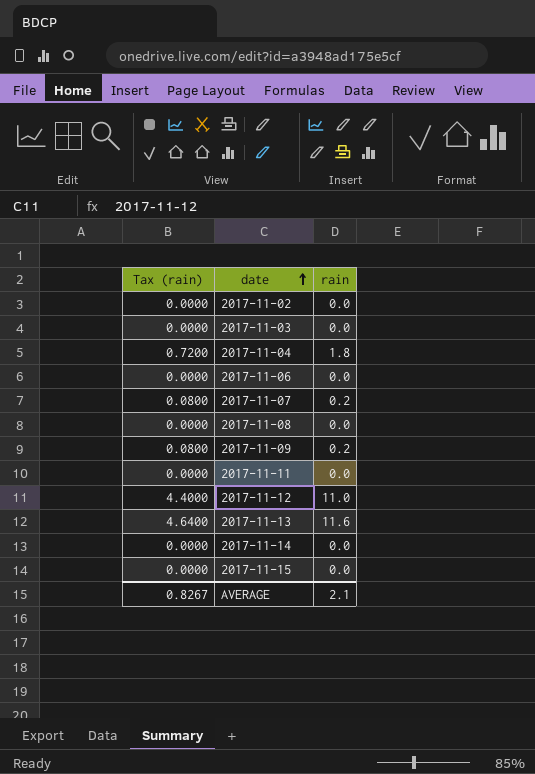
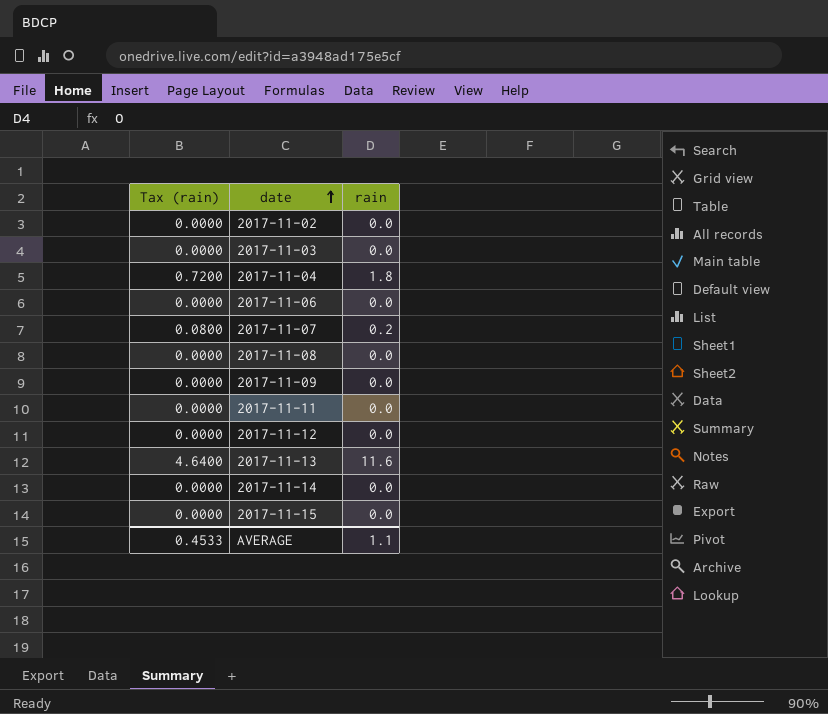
2017-11-09 | Tax (rain): 0.0800 -> 0.0000
2017-11-09 | rain: 0.2 -> 0.0
2017-11-12 | Tax (rain): 4.4000 -> 0.0000
2017-11-12 | rain: 11.0 -> 0.0
AVERAGE | Tax (rain): 0.8267 -> 0.4533
AVERAGE | rain: 2.1 -> 1.1

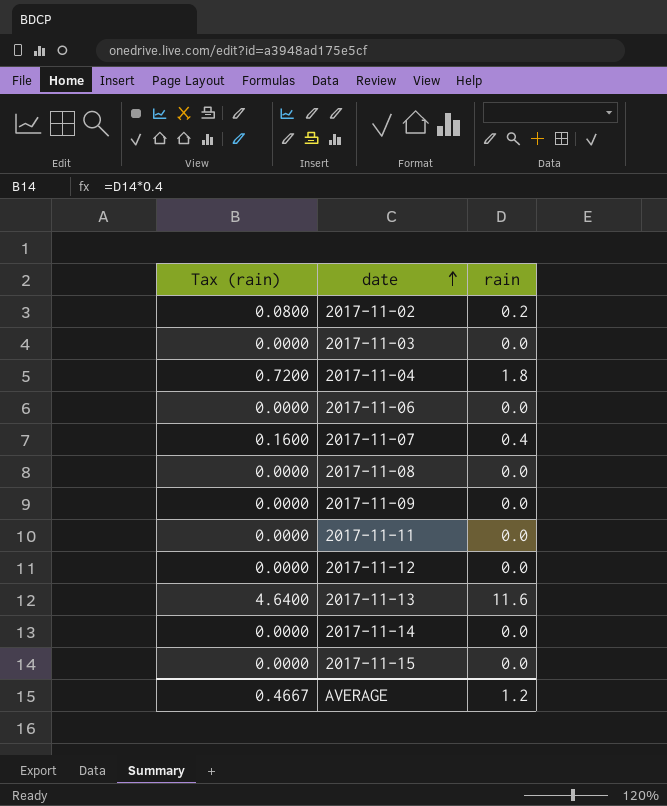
2017-11-02 | Tax (rain): 0.0000 -> 0.0800
2017-11-02 | rain: 0.0 -> 0.2
2017-11-07 | Tax (rain): 0.0800 -> 0.1600
2017-11-07 | rain: 0.2 -> 0.4
AVERAGE | Tax (rain): 0.4533 -> 0.4667
AVERAGE | rain: 1.1 -> 1.2

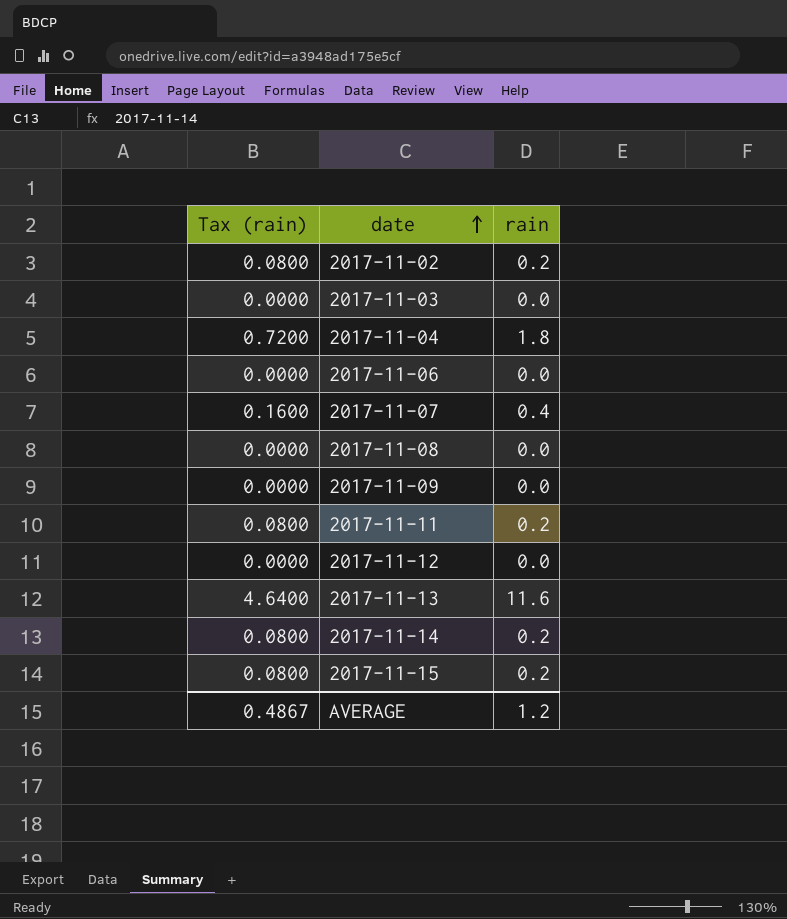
2017-11-11 | Tax (rain): 0.0000 -> 0.0800
2017-11-11 | rain: 0.0 -> 0.2
2017-11-14 | Tax (rain): 0.0000 -> 0.0800
2017-11-14 | rain: 0.0 -> 0.2
2017-11-15 | Tax (rain): 0.0000 -> 0.0800
2017-11-15 | rain: 0.0 -> 0.2
AVERAGE | Tax (rain): 0.4667 -> 0.4867

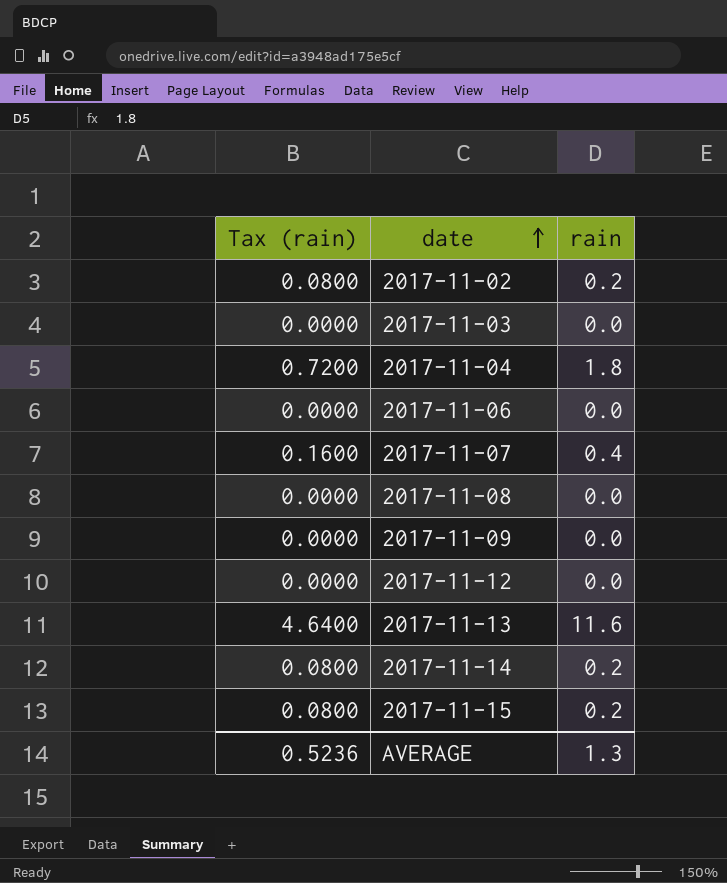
row 2017-11-11: 0.0800 | 0.2 -> none
AVERAGE | Tax (rain): 0.4867 -> 0.5236
AVERAGE | rain: 1.2 -> 1.3

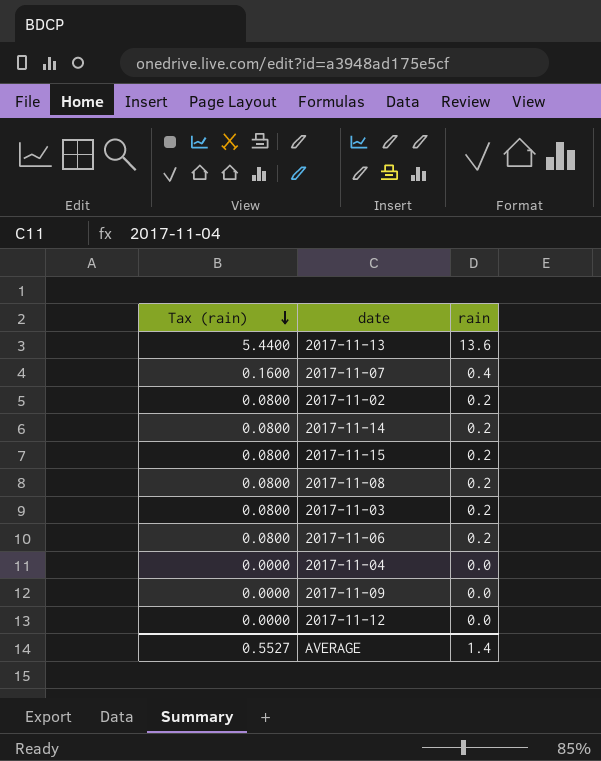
row order: date ascending -> Tax (rain) descending
2017-11-13 | Tax (rain): 4.6400 -> 5.4400
2017-11-13 | rain: 11.6 -> 13.6
2017-11-08 | Tax (rain): 0.0000 -> 0.0800
2017-11-08 | rain: 0.0 -> 0.2
2017-11-03 | Tax (rain): 0.0000 -> 0.0800
2017-11-03 | rain: 0.0 -> 0.2
2017-11-06 | Tax (rain): 0.0000 -> 0.0800
2017-11-06 | rain: 0.0 -> 0.2
2017-11-04 | Tax (rain): 0.7200 -> 0.0000
2017-11-04 | rain: 1.8 -> 0.0
AVERAGE | Tax (rain): 0.5236 -> 0.5527
AVERAGE | rain: 1.3 -> 1.4

